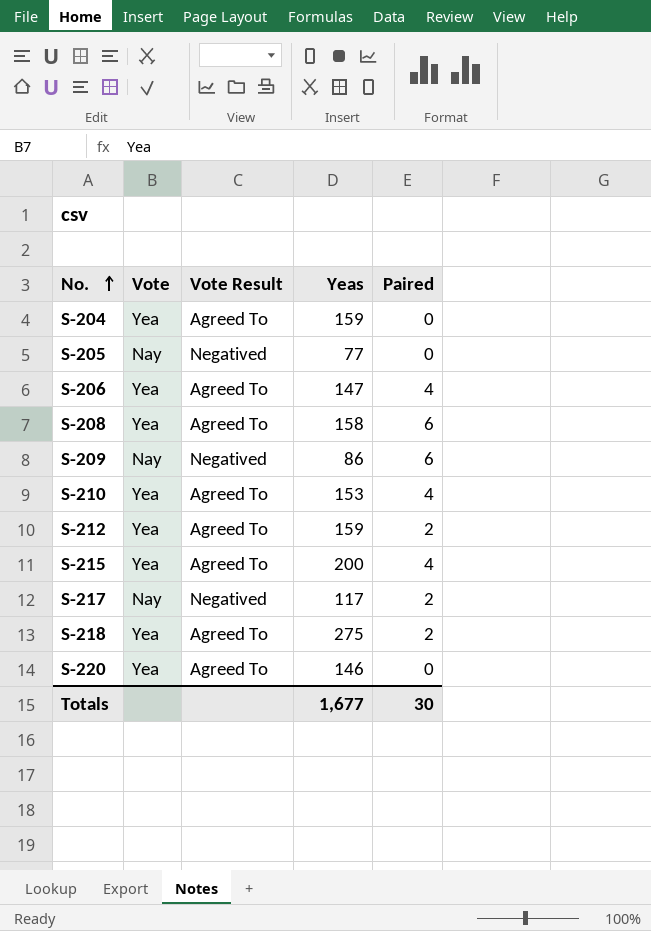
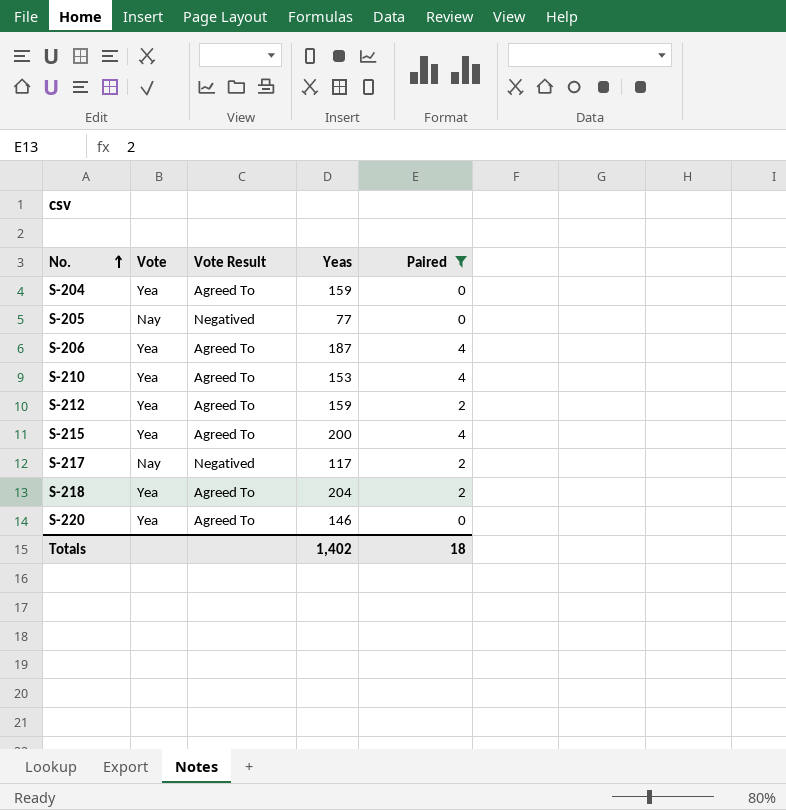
filter: none -> Paired != 6
S-206 | Yeas: 147 -> 187
S-218 | Yeas: 275 -> 204
Totals | Yeas: 1,677 -> 1,402
Totals | Paired: 30 -> 18

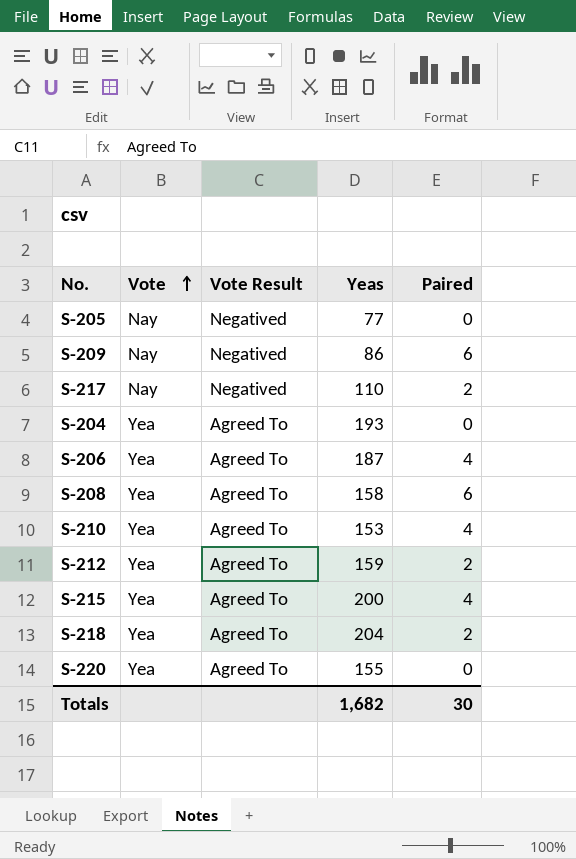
filter: Paired != 6 -> none
row order: No. ascending -> Vote ascending
S-217 | Yeas: 117 -> 110
S-204 | Yeas: 159 -> 193
S-220 | Yeas: 146 -> 155
Totals | Yeas: 1,402 -> 1,682
Totals | Paired: 18 -> 30

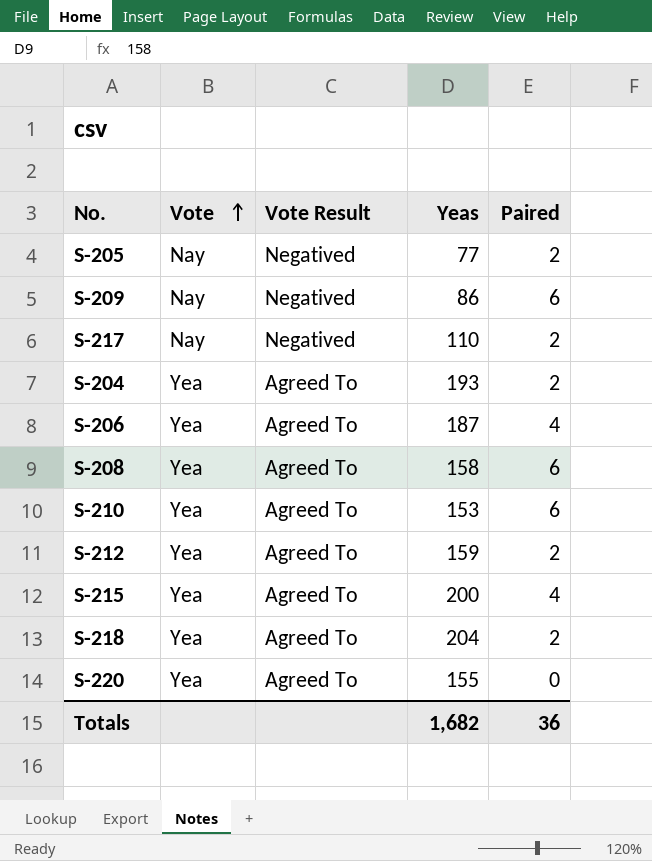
S-205 | Paired: 0 -> 2
S-204 | Paired: 0 -> 2
S-210 | Paired: 4 -> 6
Totals | Paired: 30 -> 36

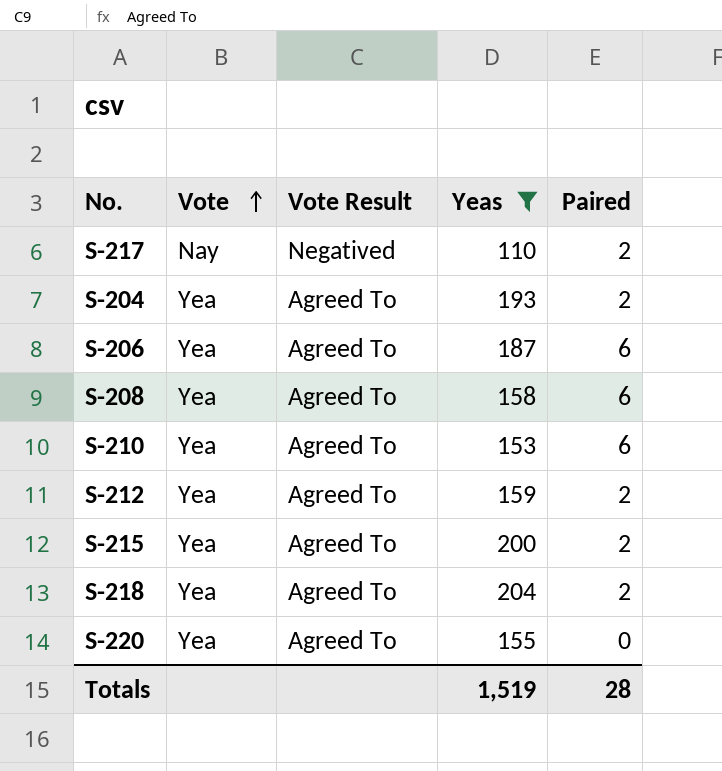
filter: none -> Yeas >= 110
S-206 | Paired: 4 -> 6
S-215 | Paired: 4 -> 2
Totals | Yeas: 1,682 -> 1,519
Totals | Paired: 36 -> 28

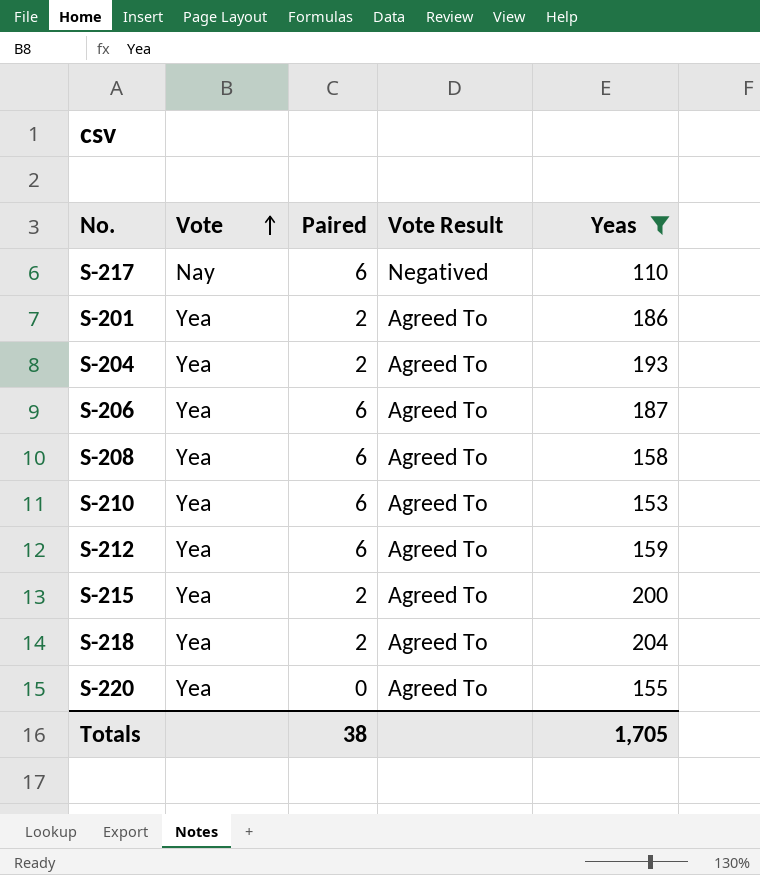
column Paired | position: 5 -> 3
S-217 | Paired: 2 -> 6
row S-201: none -> Yea | 2 | Agreed To | 186
S-212 | Paired: 2 -> 6
Totals | Paired: 28 -> 38
Totals | Yeas: 1,519 -> 1,705

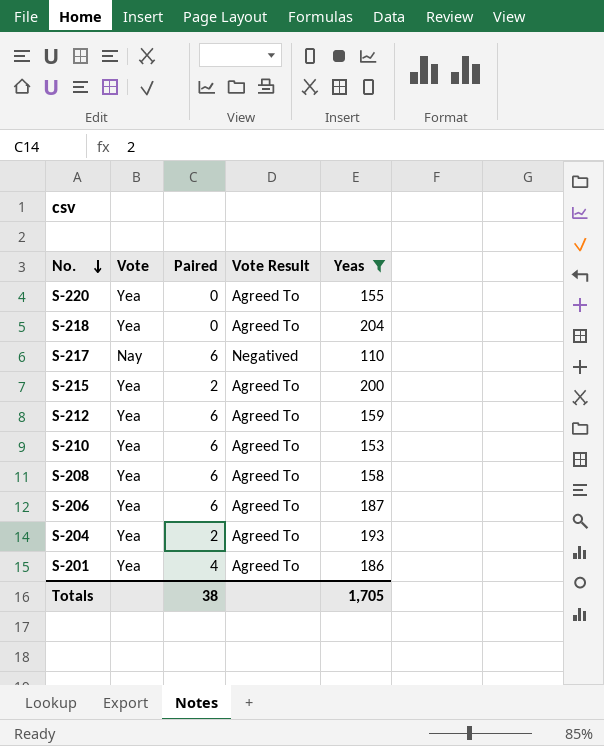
row order: Vote ascending -> No. descending
S-218 | Paired: 2 -> 0
S-201 | Paired: 2 -> 4

